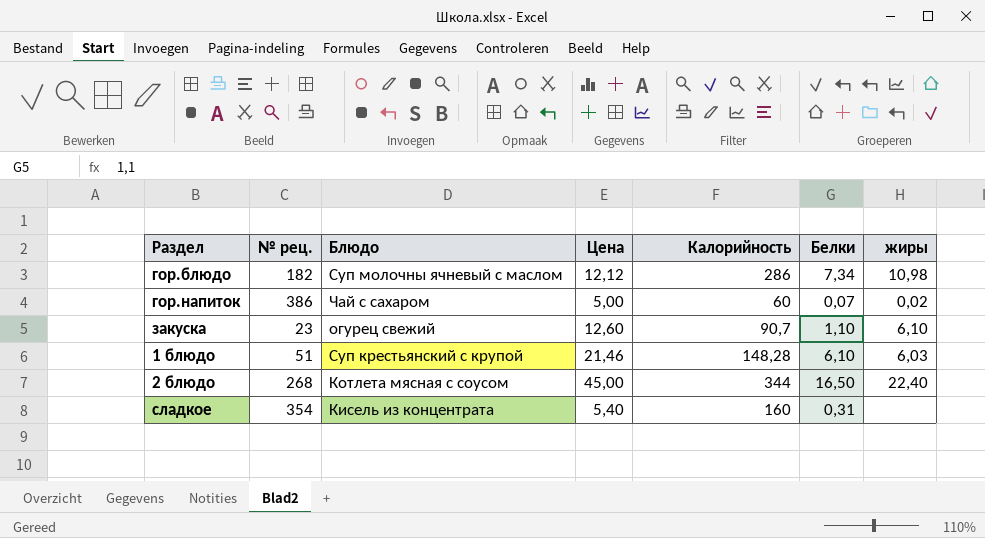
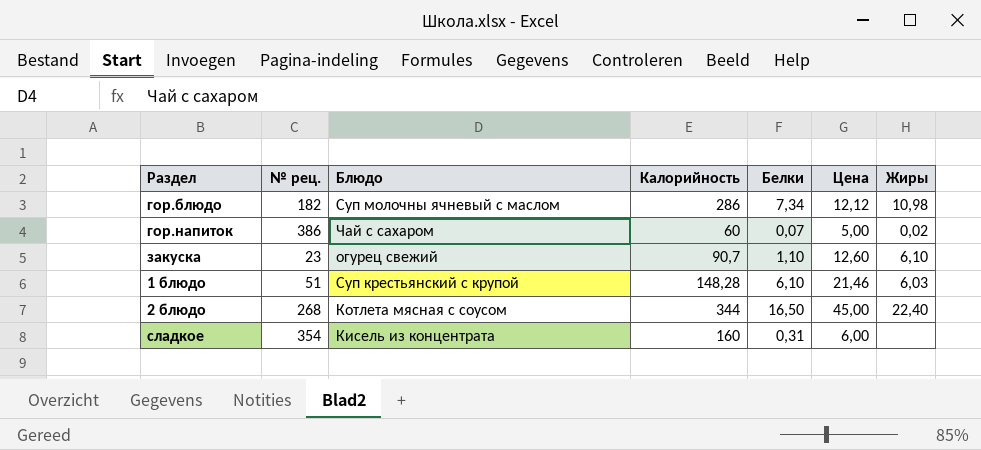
column Цена | position: 4 -> 6
column name: жиры -> Жиры
сладкое | Цена: 5,40 -> 6,00

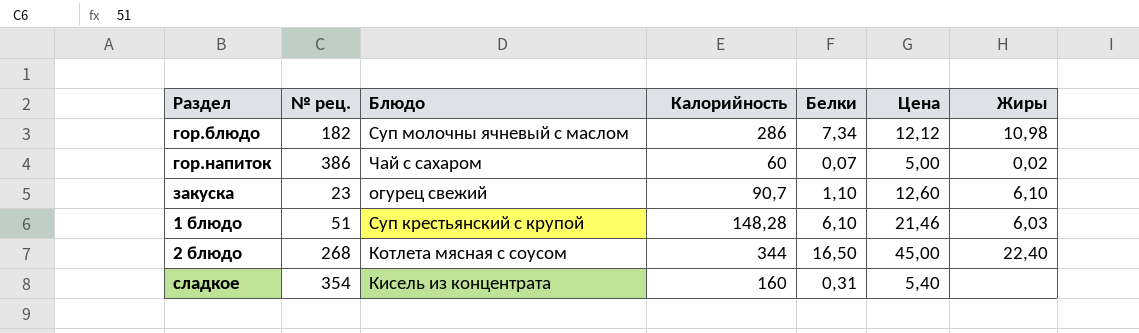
сладкое | Цена: 6,00 -> 5,40

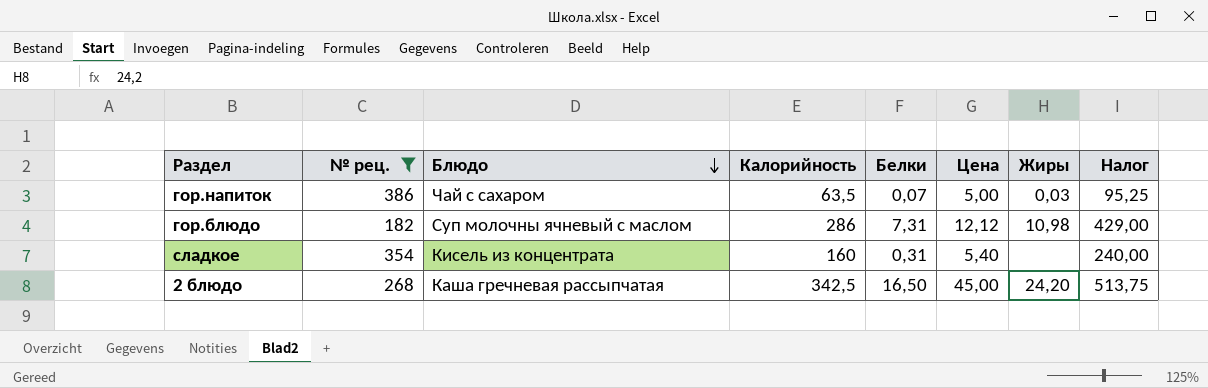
filter: none -> № рец. >= 182
row order: none -> Блюдо descending
column Налог | formula: none -> [Калорийность] * 1,5
гор.напиток | Калорийность: 60 -> 63,5
гор.напиток | Жиры: 0,02 -> 0,03
гор.блюдо | Белки: 7,34 -> 7,31
2 блюдо | Блюдо: Котлета мясная с соусом -> Каша гречневая рассыпчатая
2 блюдо | Калорийность: 344 -> 342,5
2 блюдо | Жиры: 22,40 -> 24,20

